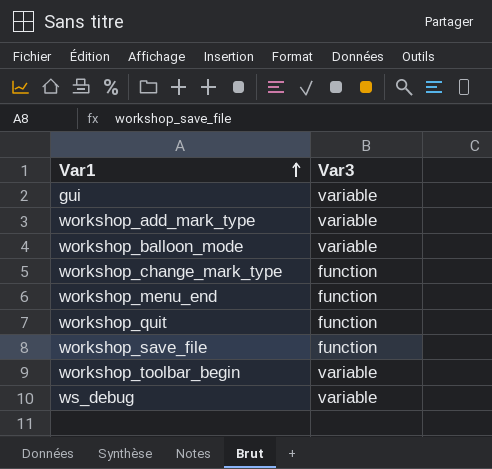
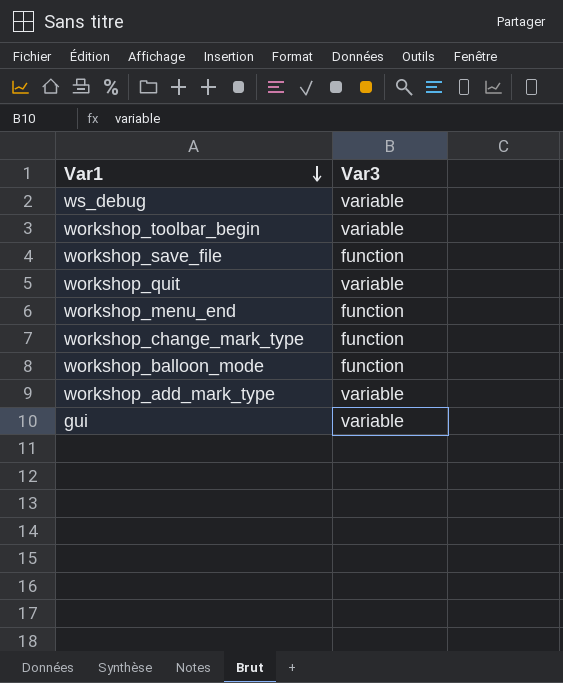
row order: Var1 ascending -> Var1 descending
workshop_quit | Var3: function -> variable
workshop_balloon_mode | Var3: variable -> function

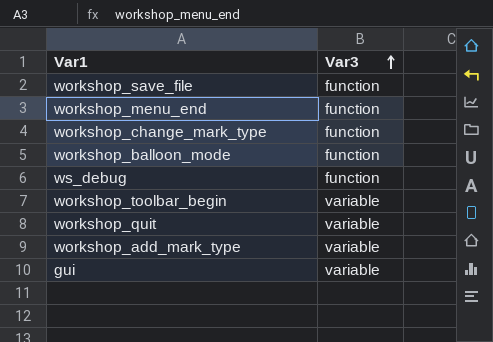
row order: Var1 descending -> Var3 ascending
ws_debug | Var3: variable -> function

